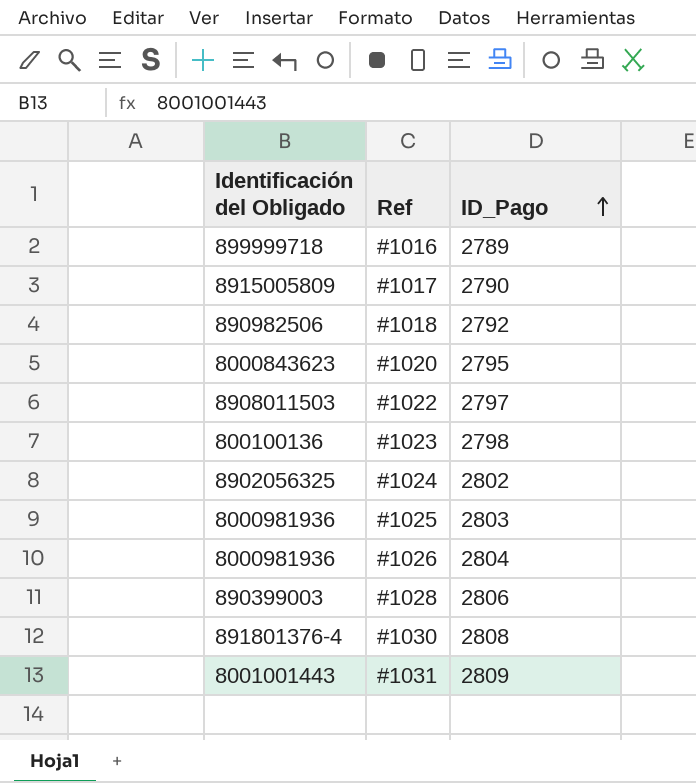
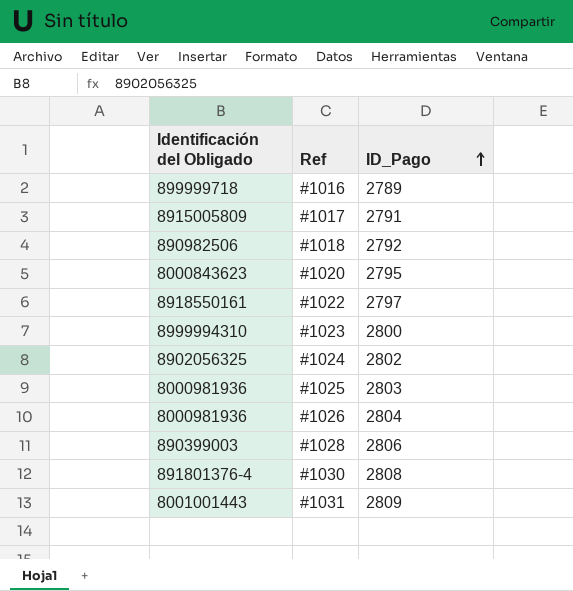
#1017 | ID_Pago: 2790 -> 2791
#1022 | Identificación del Obligado: 8908011503 -> 8918550161
#1023 | Identificación del Obligado: 800100136 -> 8999994310
#1023 | ID_Pago: 2798 -> 2800

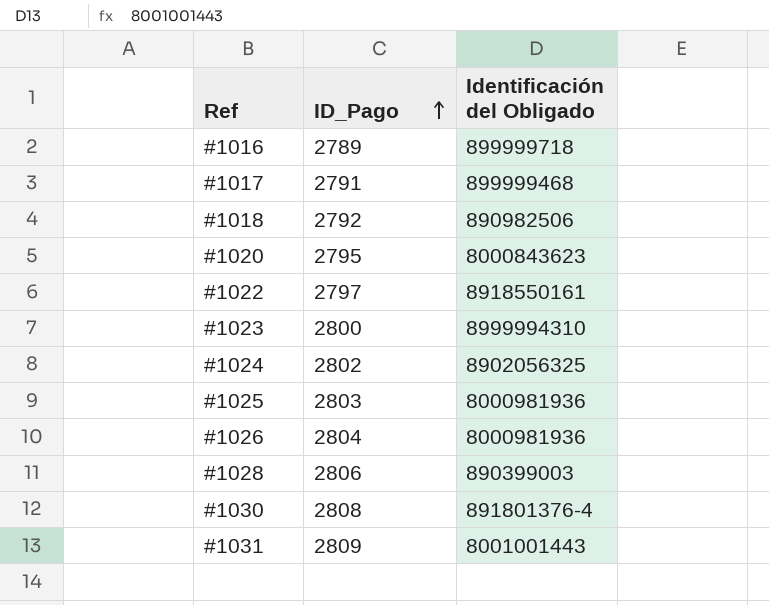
column Identificación del Obligado | position: 1 -> 3
#1017 | Identificación del Obligado: 8915005809 -> 899999468

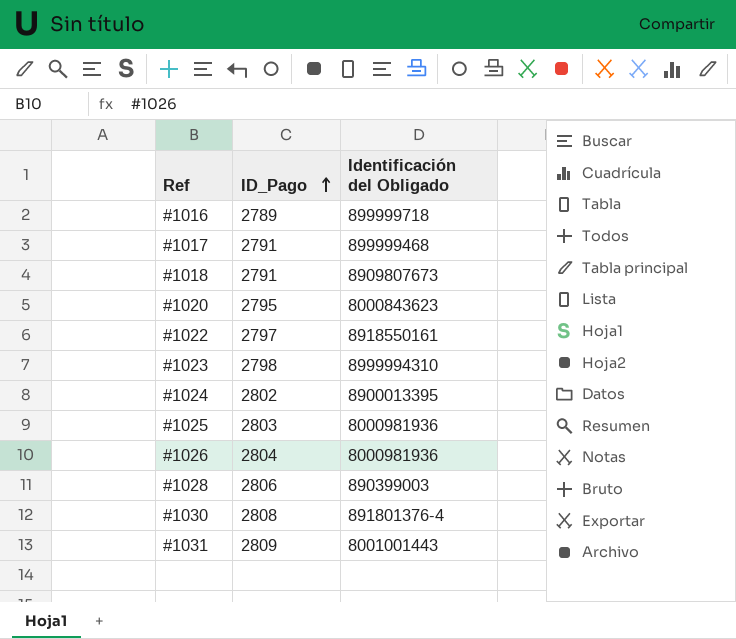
#1018 | ID_Pago: 2792 -> 2791
#1018 | Identificación del Obligado: 890982506 -> 8909807673
#1023 | ID_Pago: 2800 -> 2798
#1024 | Identificación del Obligado: 8902056325 -> 8900013395

